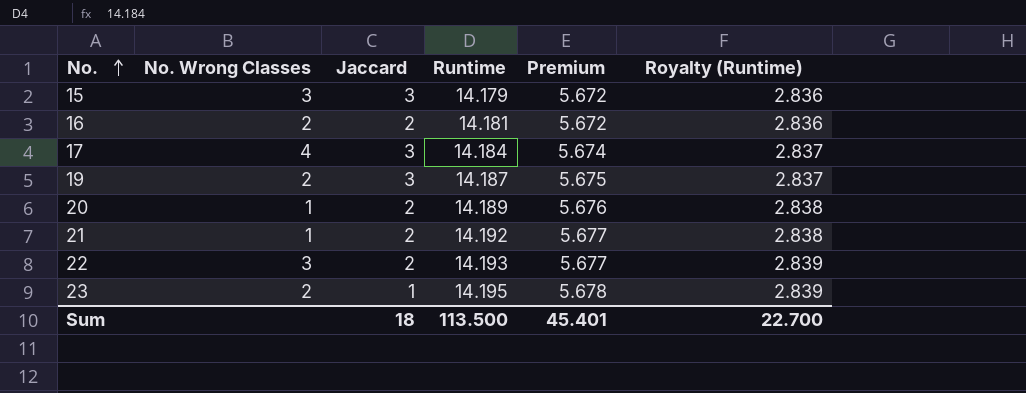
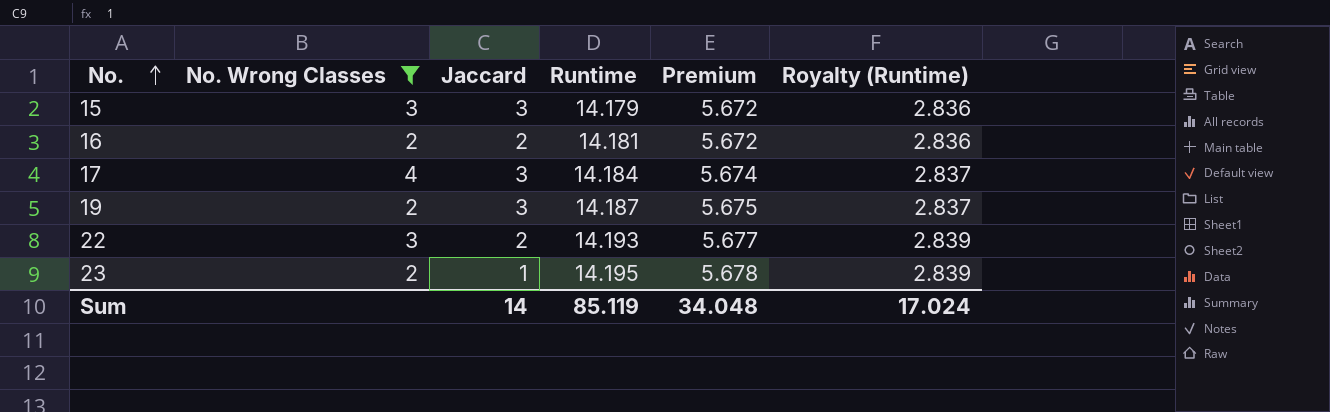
filter: none -> No. Wrong Classes != 1
Sum | Jaccard: 18 -> 14
Sum | Runtime: 113.500 -> 85.119
Sum | Premium: 45.401 -> 34.048
Sum | Royalty (Runtime): 22.700 -> 17.024

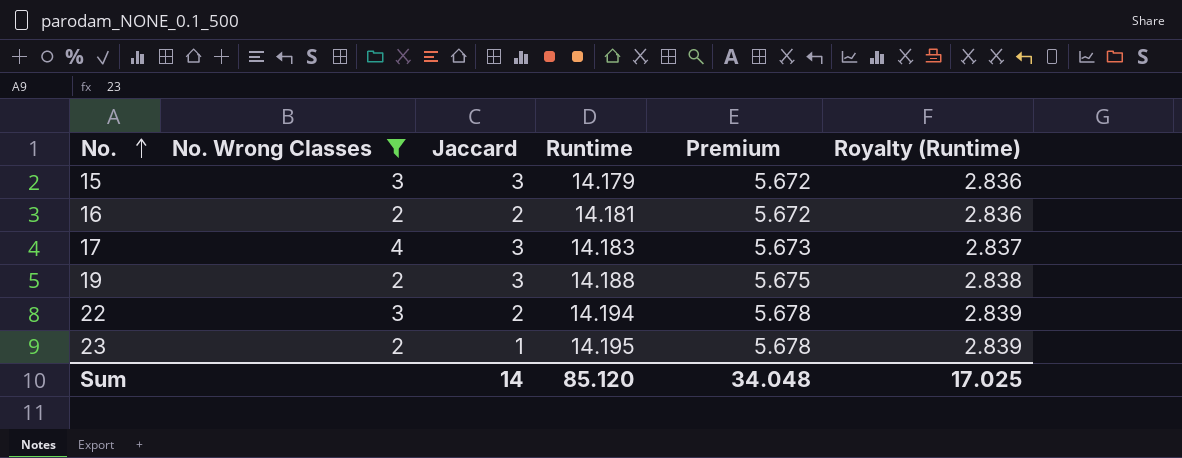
17 | Runtime: 14.184 -> 14.183
17 | Premium: 5.674 -> 5.673
19 | Runtime: 14.187 -> 14.188
19 | Royalty (Runtime): 2.837 -> 2.838
22 | Runtime: 14.193 -> 14.194
22 | Premium: 5.677 -> 5.678
Sum | Runtime: 85.119 -> 85.120
Sum | Royalty (Runtime): 17.024 -> 17.025

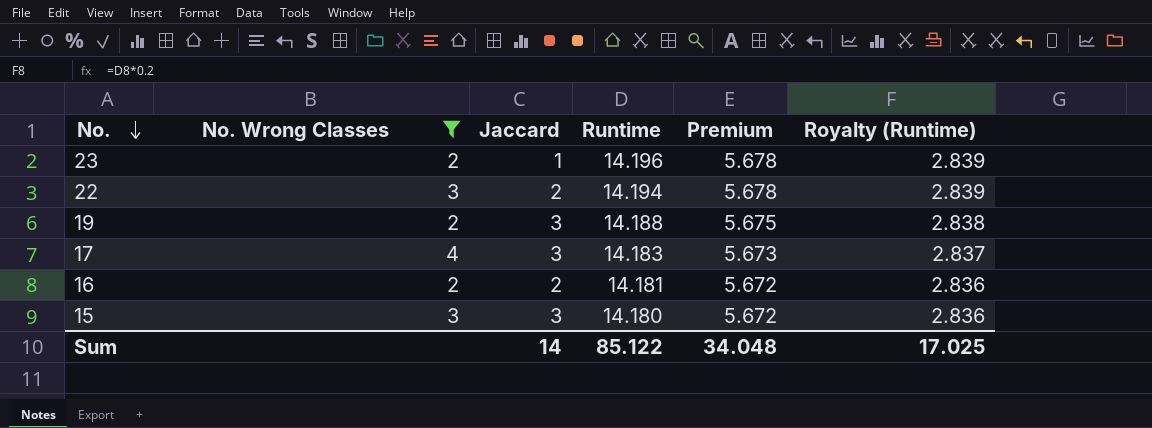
row order: No. ascending -> No. descending
23 | Runtime: 14.195 -> 14.196
15 | Runtime: 14.179 -> 14.180
Sum | Runtime: 85.120 -> 85.122

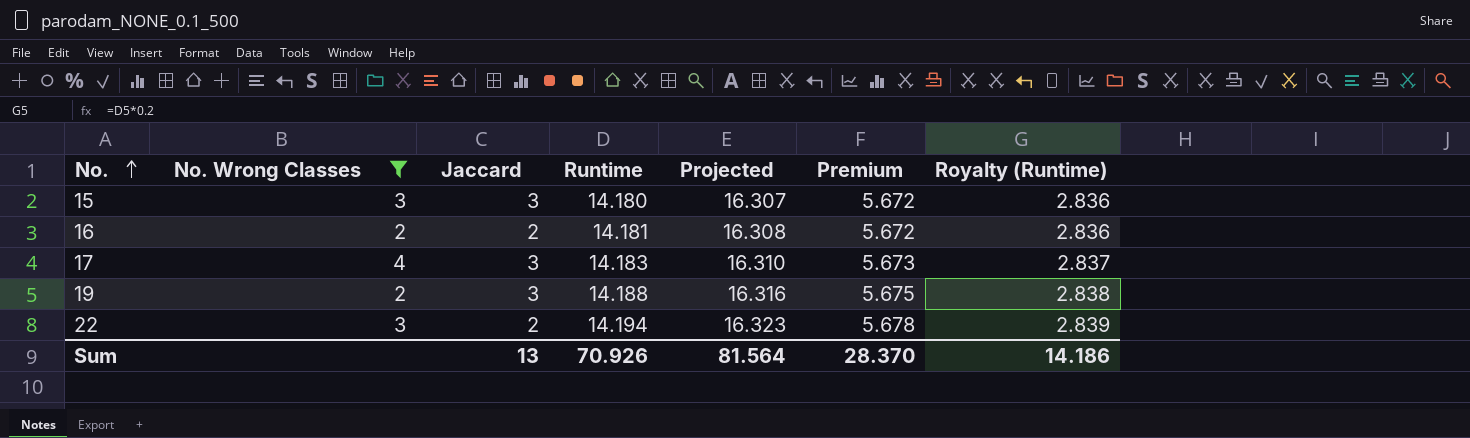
row order: No. descending -> No. ascending
column Projected | formula: none -> [Runtime] * 1.15
row 23: 2 | 1 | 14.196 | 5.678 | 2.839 -> none
Sum | Jaccard: 14 -> 13
Sum | Runtime: 85.122 -> 70.926
Sum | Premium: 34.048 -> 28.370
Sum | Royalty (Runtime): 17.025 -> 14.186

